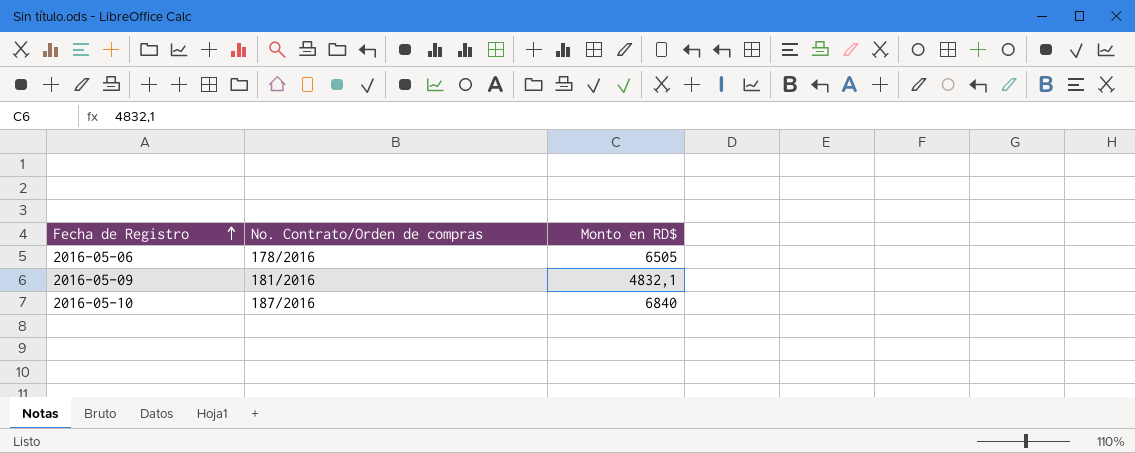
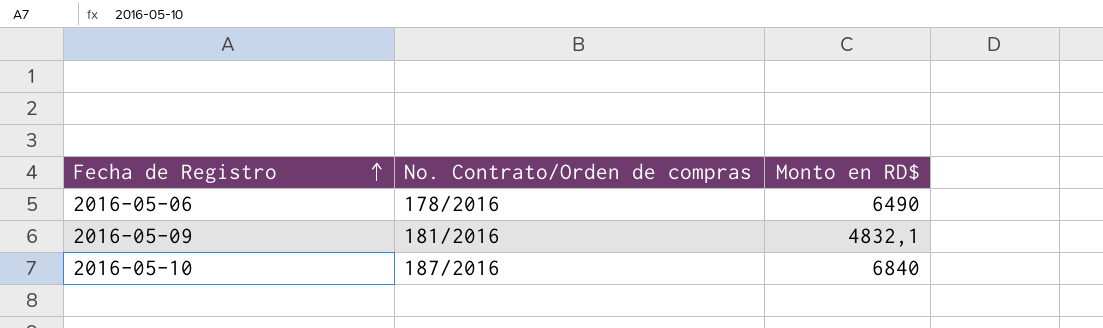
2016-05-06 | Monto en RD$: 6505 -> 6490

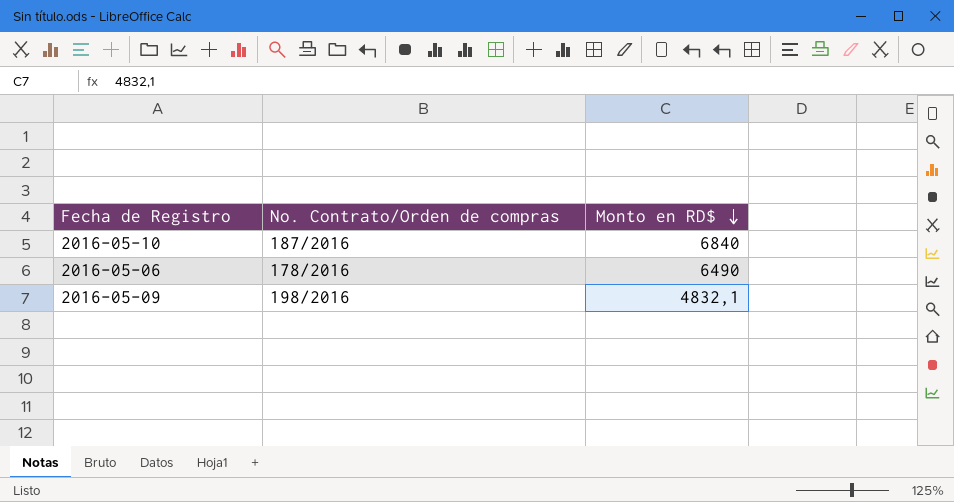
row order: Fecha de Registro ascending -> Monto en RD$ descending
2016-05-09 | No. Contrato/Orden de compras: 181/2016 -> 198/2016

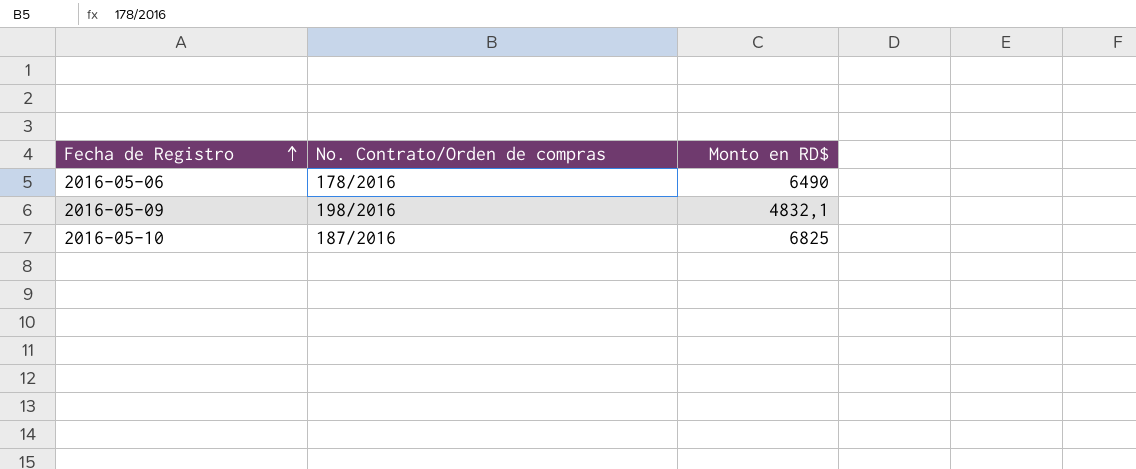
row order: Monto en RD$ descending -> Fecha de Registro ascending
2016-05-10 | Monto en RD$: 6840 -> 6825

